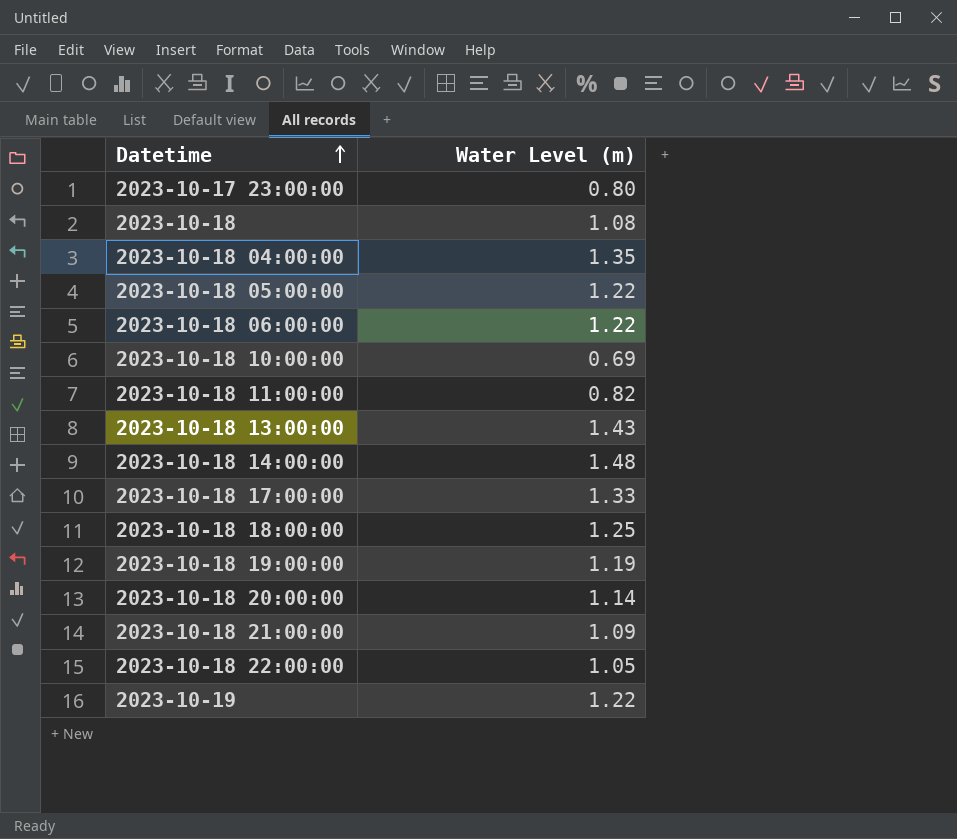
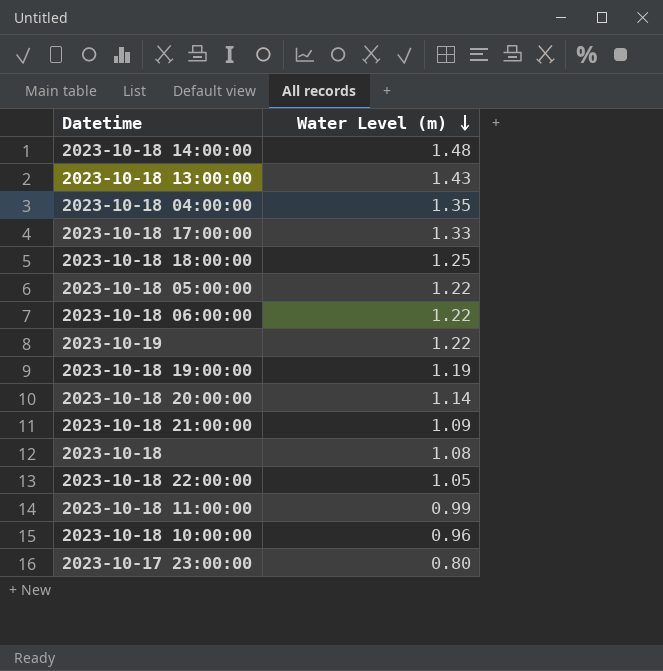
row order: Datetime ascending -> Water Level (m) descending
2023-10-18 11:00:00 | Water Level (m): 0.82 -> 0.99
2023-10-18 10:00:00 | Water Level (m): 0.69 -> 0.96

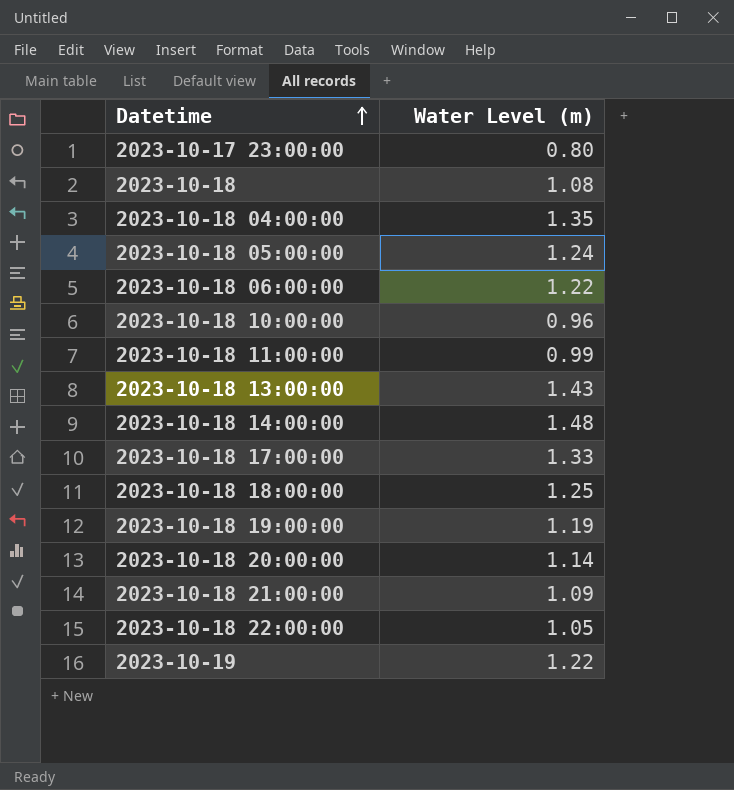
row order: Water Level (m) descending -> Datetime ascending
2023-10-18 05:00:00 | Water Level (m): 1.22 -> 1.24

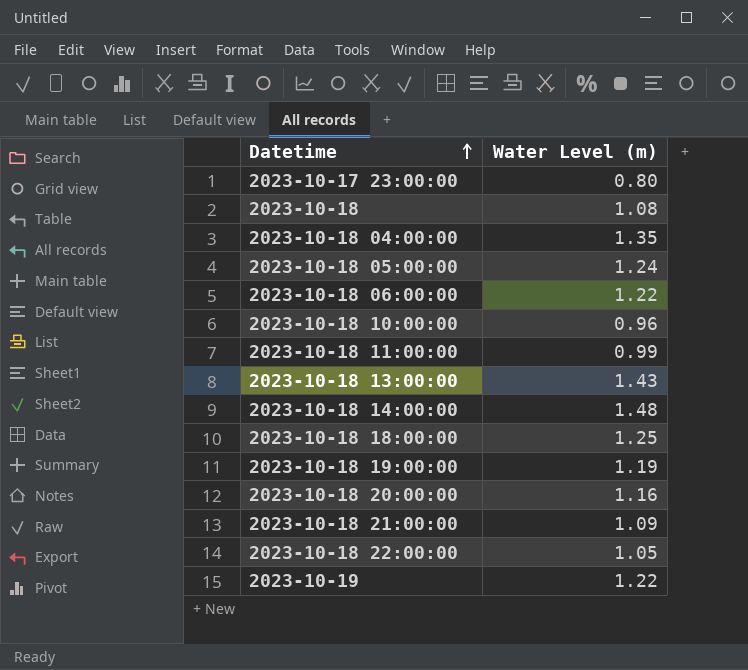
row 2023-10-18 17:00:00: 1.33 -> none
2023-10-18 20:00:00 | Water Level (m): 1.14 -> 1.16

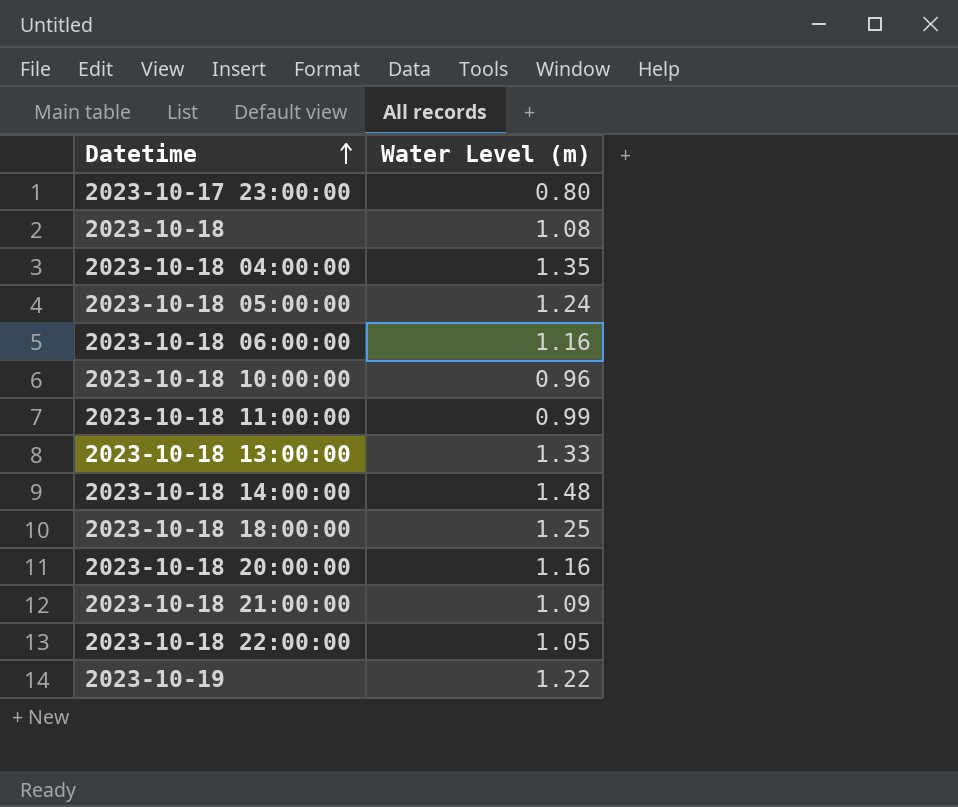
row 2023-10-18 19:00:00: 1.19 -> none
2023-10-18 06:00:00 | Water Level (m): 1.22 -> 1.16
2023-10-18 13:00:00 | Water Level (m): 1.43 -> 1.33

